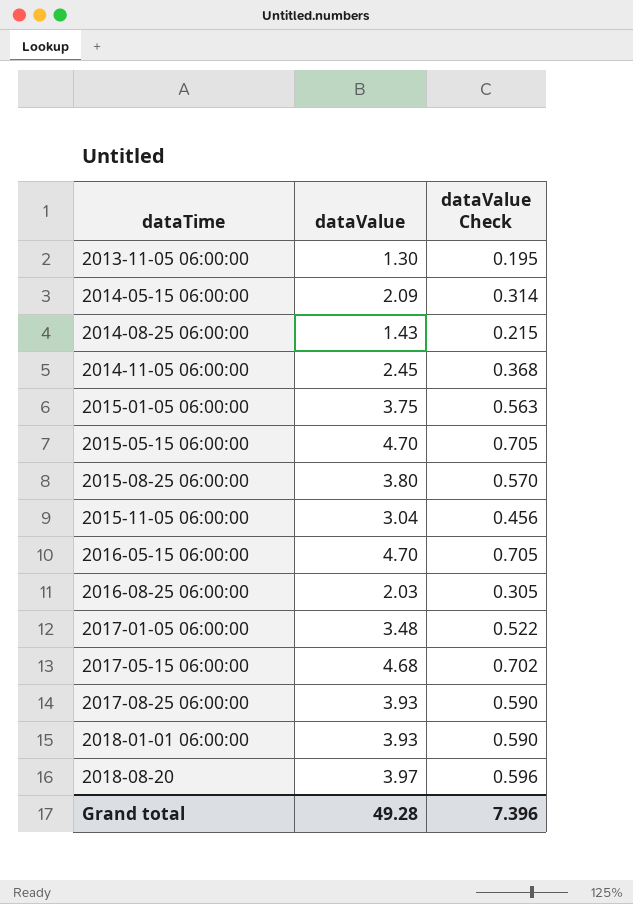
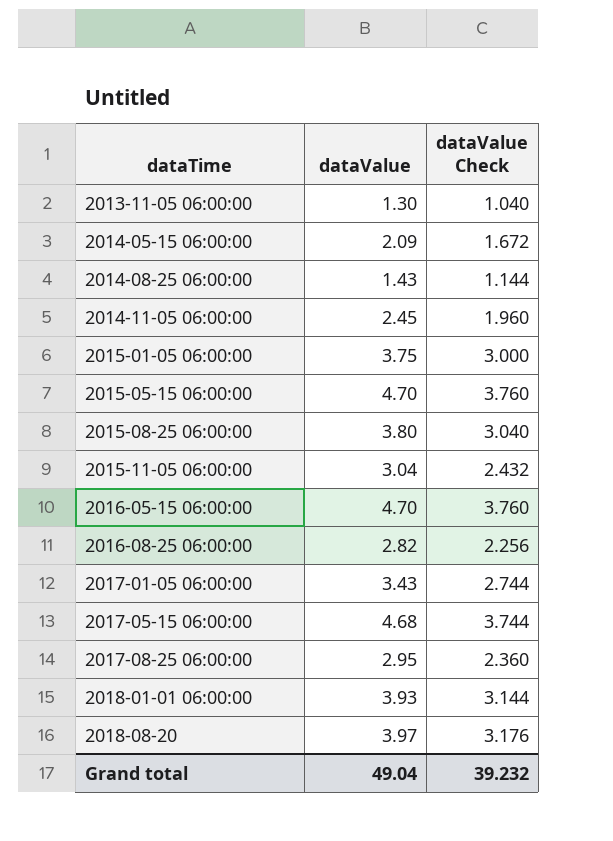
column dataValue Check | formula: [dataValue] * 0.15 -> [dataValue] * 0.8
2016-08-25 06:00:00 | dataValue: 2.03 -> 2.82
2017-01-05 06:00:00 | dataValue: 3.48 -> 3.43
2017-08-25 06:00:00 | dataValue: 3.93 -> 2.95
Grand total | dataValue: 49.28 -> 49.04
Grand total | dataValue Check: 7.396 -> 39.232

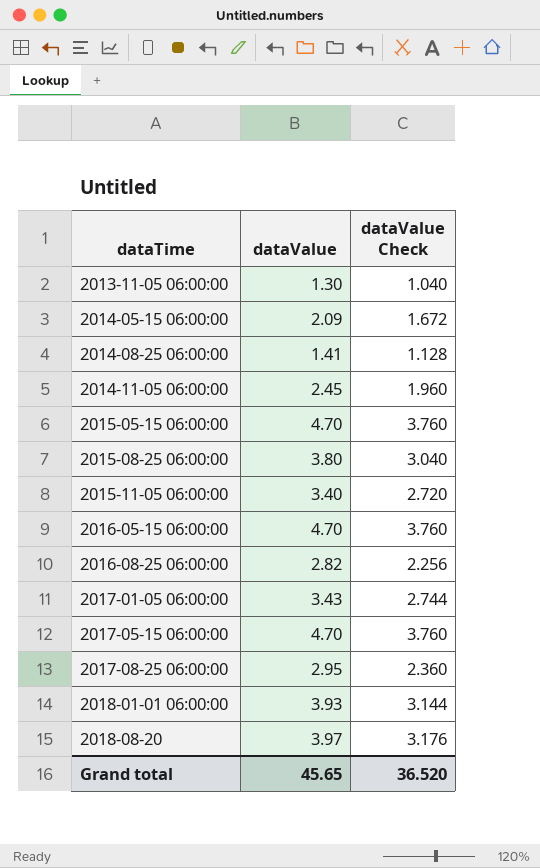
row 2015-01-05 06:00:00: 3.75 | 3.000 -> none
2014-08-25 06:00:00 | dataValue: 1.43 -> 1.41
2014-08-25 06:00:00 | dataValue Check: 1.144 -> 1.128
2015-11-05 06:00:00 | dataValue: 3.04 -> 3.40
2015-11-05 06:00:00 | dataValue Check: 2.432 -> 2.720
2017-05-15 06:00:00 | dataValue: 4.68 -> 4.70
2017-05-15 06:00:00 | dataValue Check: 3.744 -> 3.760
Grand total | dataValue: 49.04 -> 45.65
Grand total | dataValue Check: 39.232 -> 36.520

